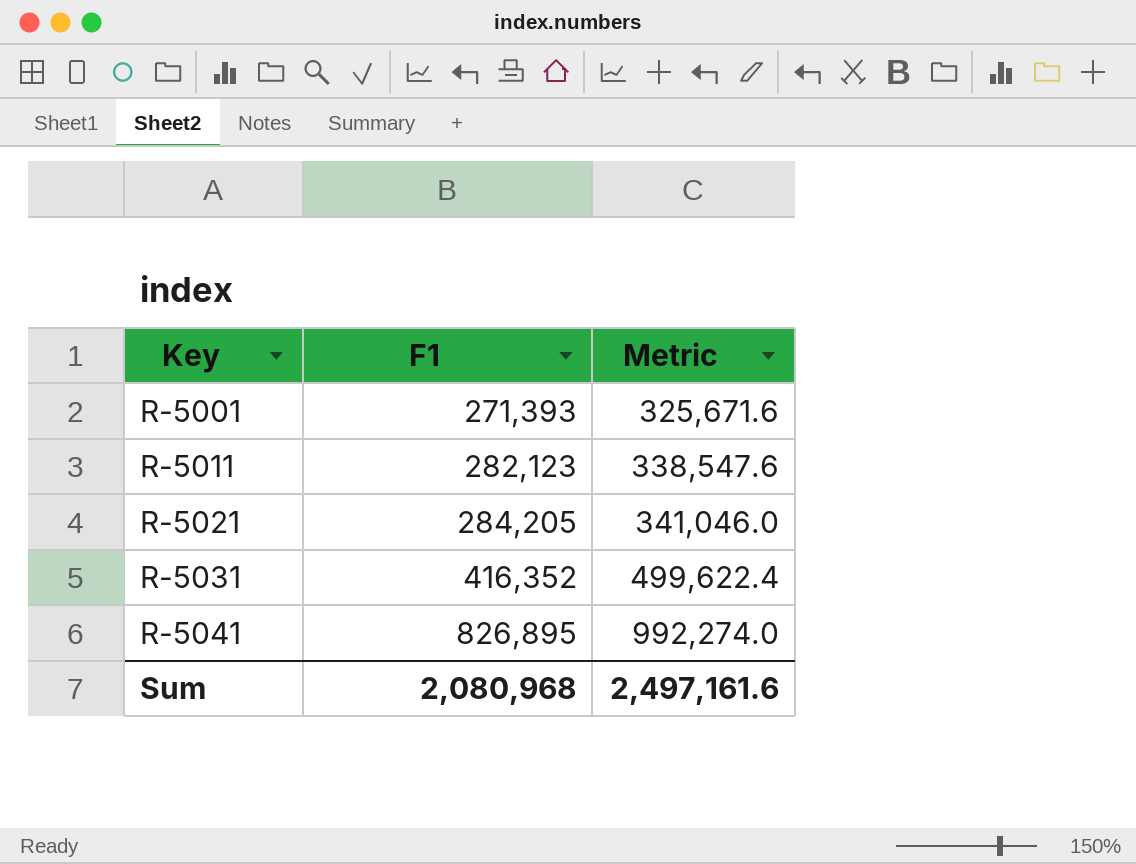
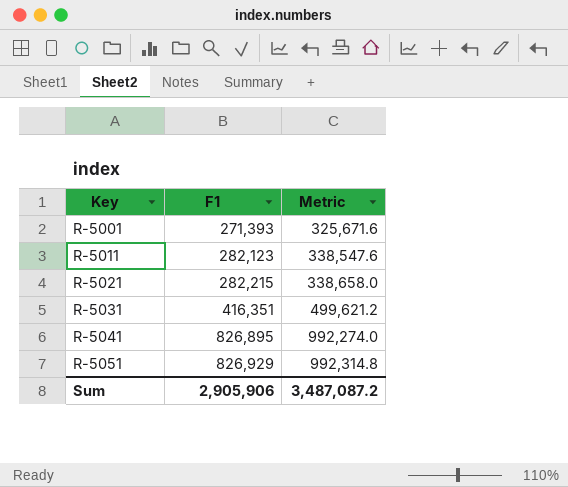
R-5021 | F1: 284,205 -> 282,215
R-5021 | Metric: 341,046.0 -> 338,658.0
R-5031 | F1: 416,352 -> 416,351
R-5031 | Metric: 499,622.4 -> 499,621.2
row R-5051: none -> 826,929 | 992,314.8
Sum | F1: 2,080,968 -> 2,905,906
Sum | Metric: 2,497,161.6 -> 3,487,087.2

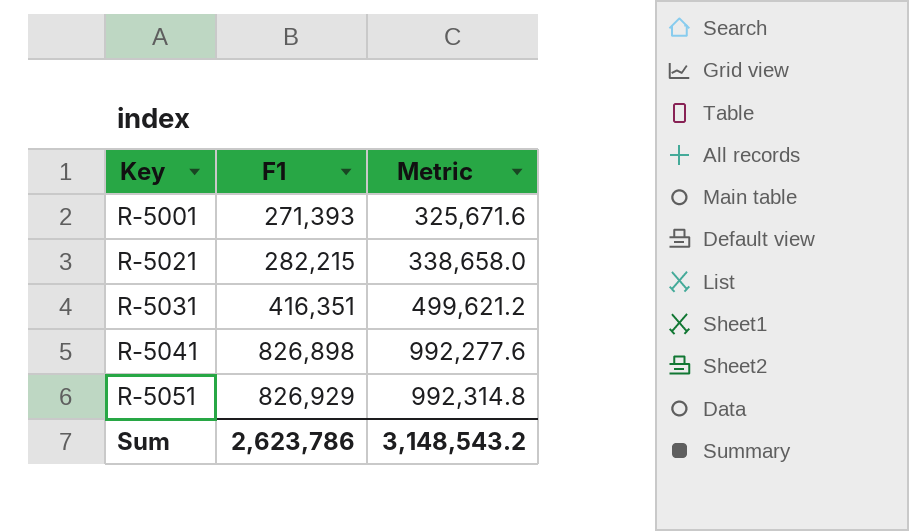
row R-5011: 282,123 | 338,547.6 -> none
R-5041 | F1: 826,895 -> 826,898
R-5041 | Metric: 992,274.0 -> 992,277.6
Sum | F1: 2,905,906 -> 2,623,786
Sum | Metric: 3,487,087.2 -> 3,148,543.2

